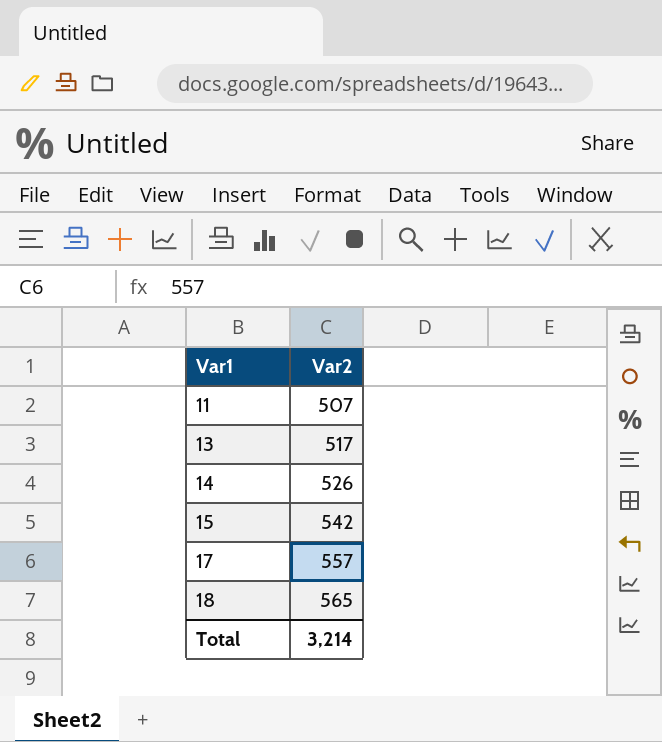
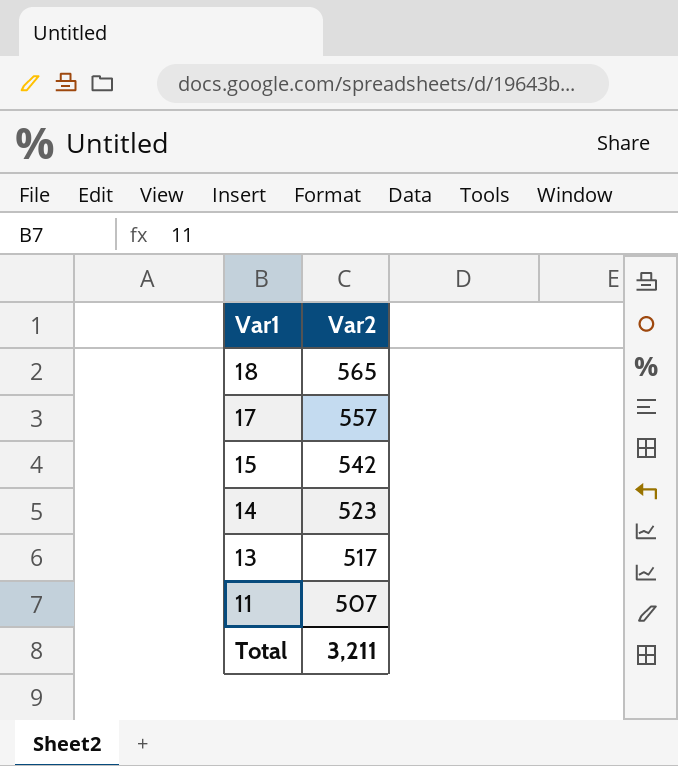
row order: Var1 ascending -> Var1 descending
14 | Var2: 526 -> 523
Total | Var2: 3,214 -> 3,211

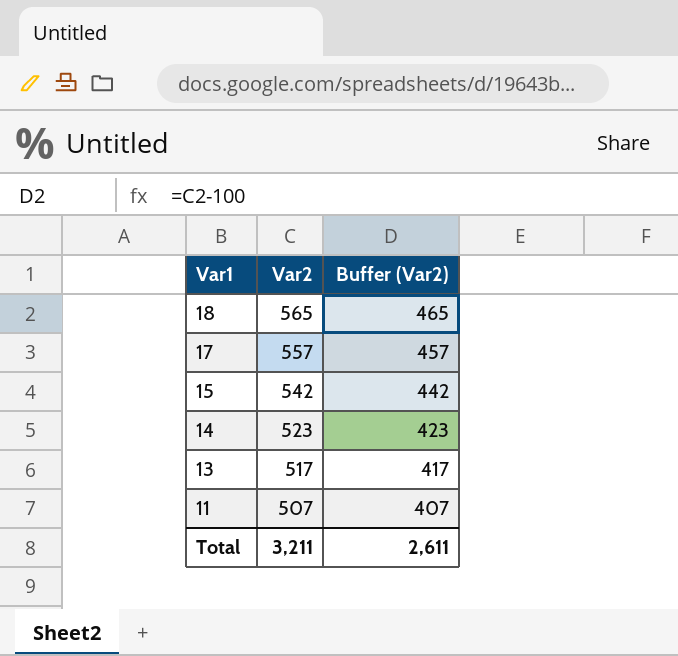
column Buffer (Var2) | formula: none -> [Var2] - 100

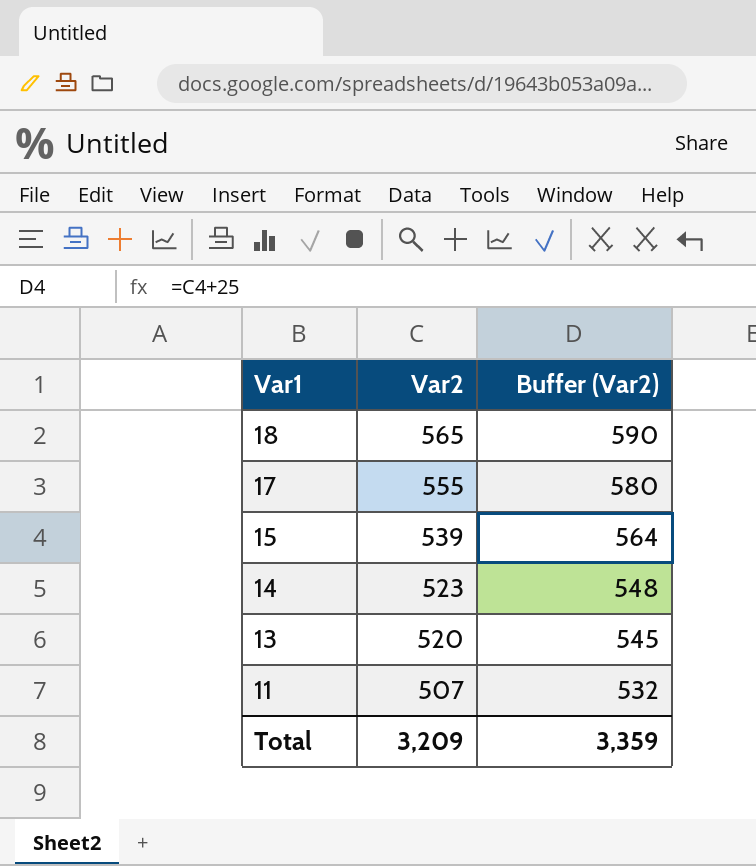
column Buffer (Var2) | formula: [Var2] - 100 -> [Var2] + 25
17 | Var2: 557 -> 555
15 | Var2: 542 -> 539
13 | Var2: 517 -> 520
Total | Var2: 3,211 -> 3,209
Total | Buffer (Var2): 2,611 -> 3,359

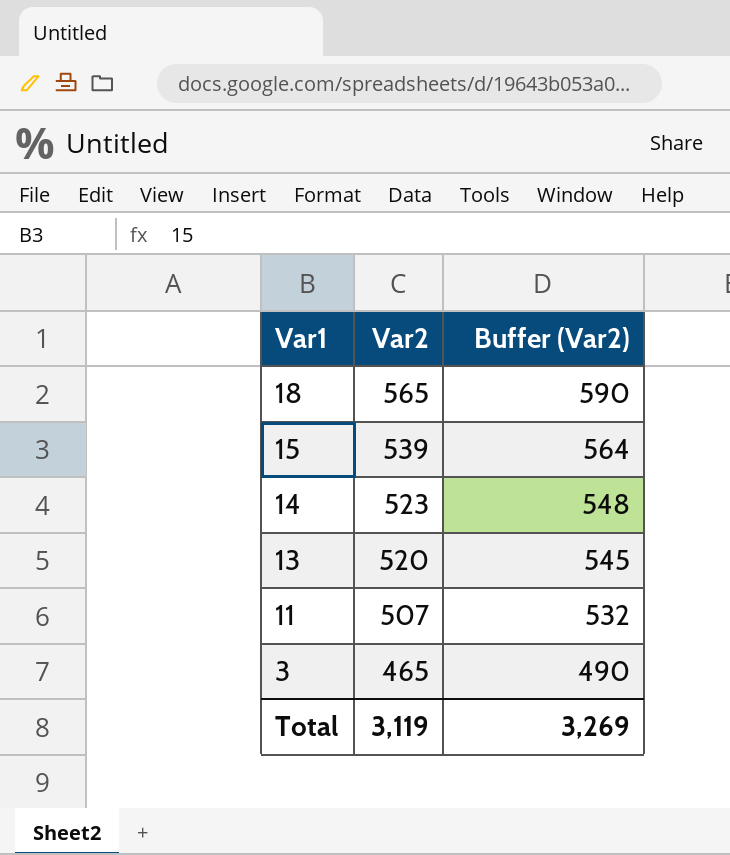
row 17: 555 | 580 -> none
row 3: none -> 465 | 490
Total | Var2: 3,209 -> 3,119
Total | Buffer (Var2): 3,359 -> 3,269

